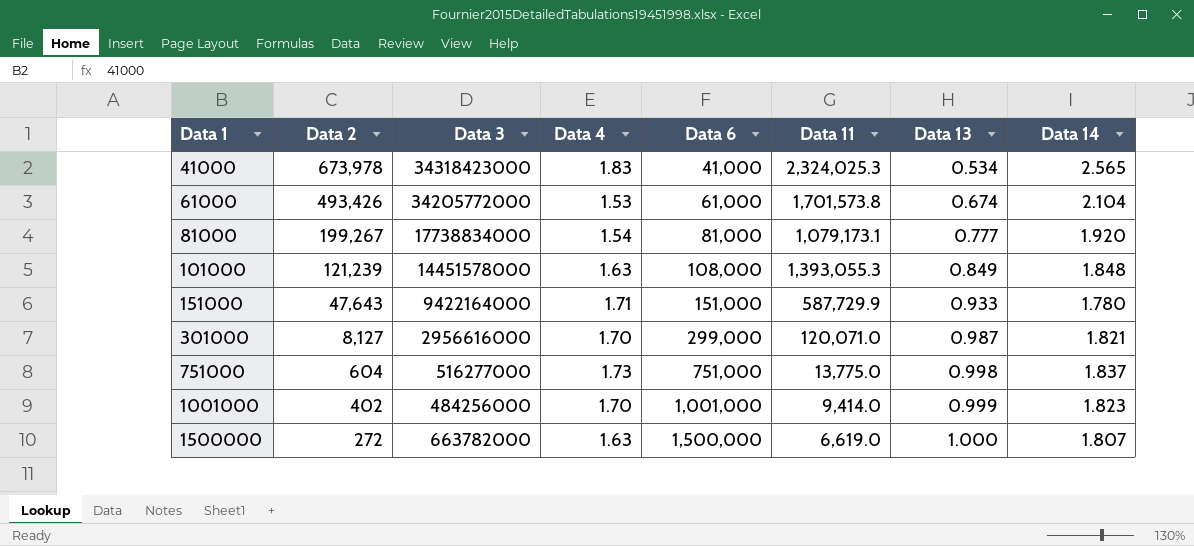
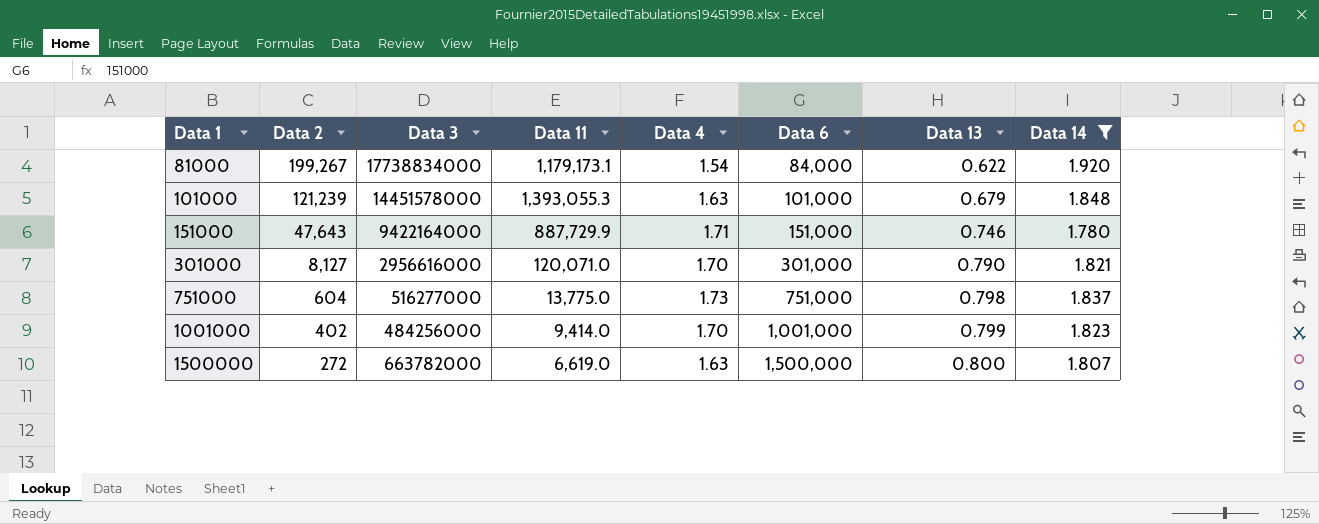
filter: none -> Data 14 <= 1.920
column Data 11 | position: 6 -> 4
81000 | Data 11: 1,079,173.1 -> 1,179,173.1
81000 | Data 6: 81,000 -> 84,000
81000 | Data 13: 0.777 -> 0.622
101000 | Data 6: 108,000 -> 101,000
101000 | Data 13: 0.849 -> 0.679
151000 | Data 11: 587,729.9 -> 887,729.9
151000 | Data 13: 0.933 -> 0.746
301000 | Data 6: 299,000 -> 301,000
301000 | Data 13: 0.987 -> 0.790
751000 | Data 13: 0.998 -> 0.798
1001000 | Data 13: 0.999 -> 0.799
1500000 | Data 13: 1.000 -> 0.800

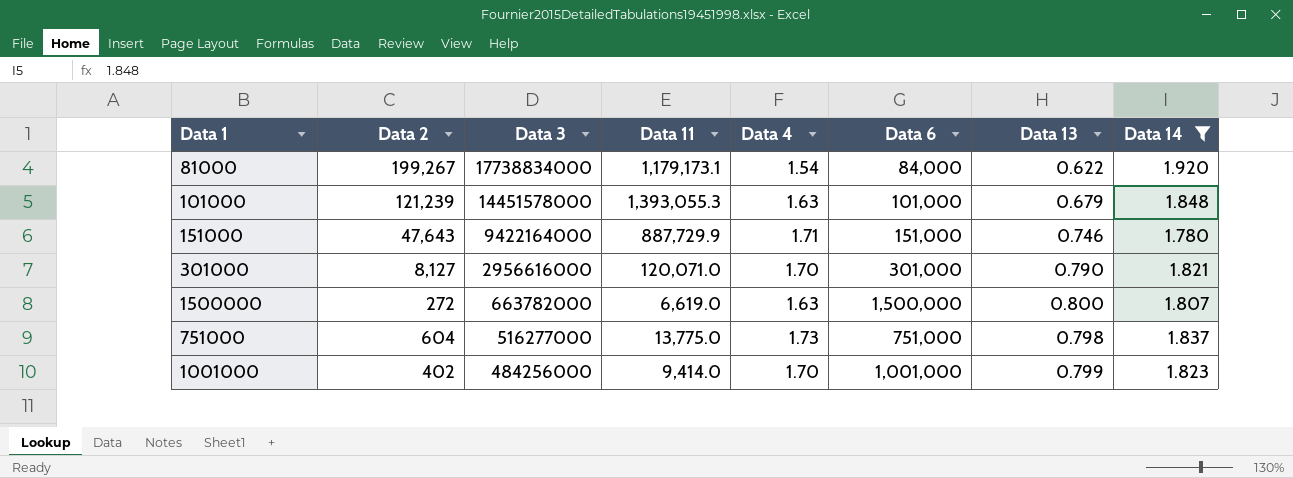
row order: Data 1 ascending -> Data 3 descending

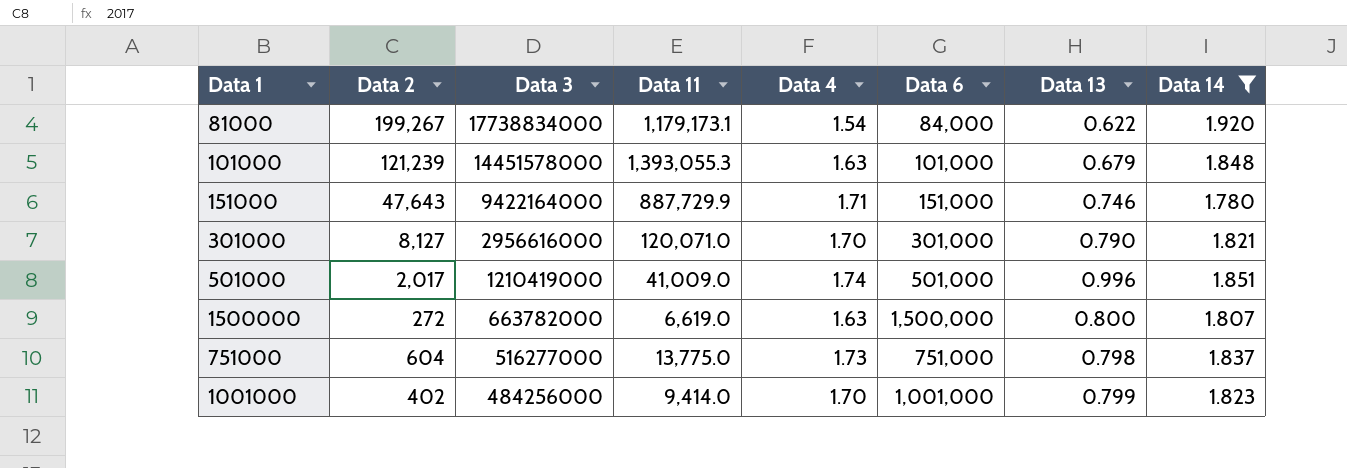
row 501000: none -> 2,017 | 1210419000 | 41,009.0 | 1.74 | 501,000 | 0.996 | 1.851

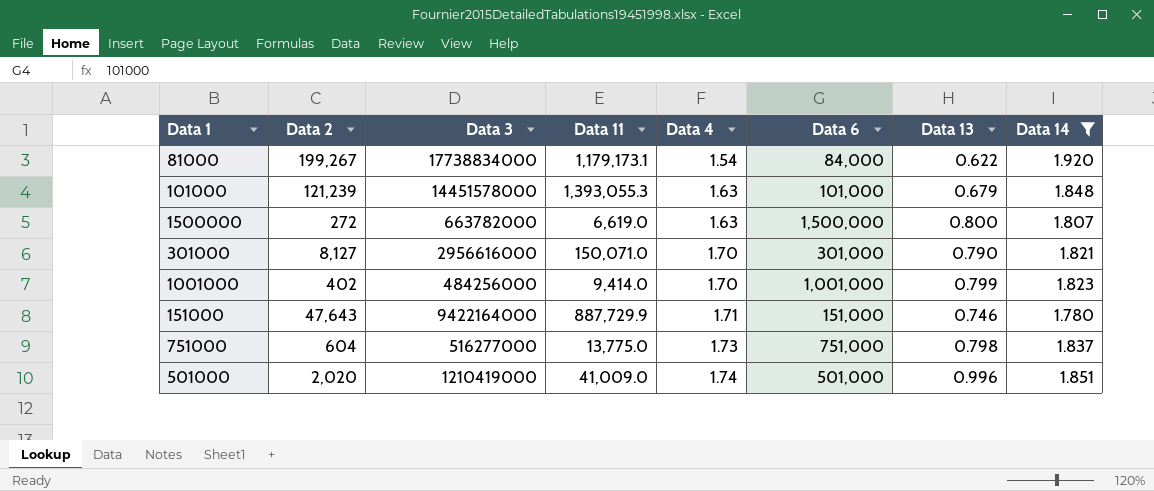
row order: Data 3 descending -> Data 4 ascending
301000 | Data 11: 120,071.0 -> 150,071.0
501000 | Data 2: 2,017 -> 2,020

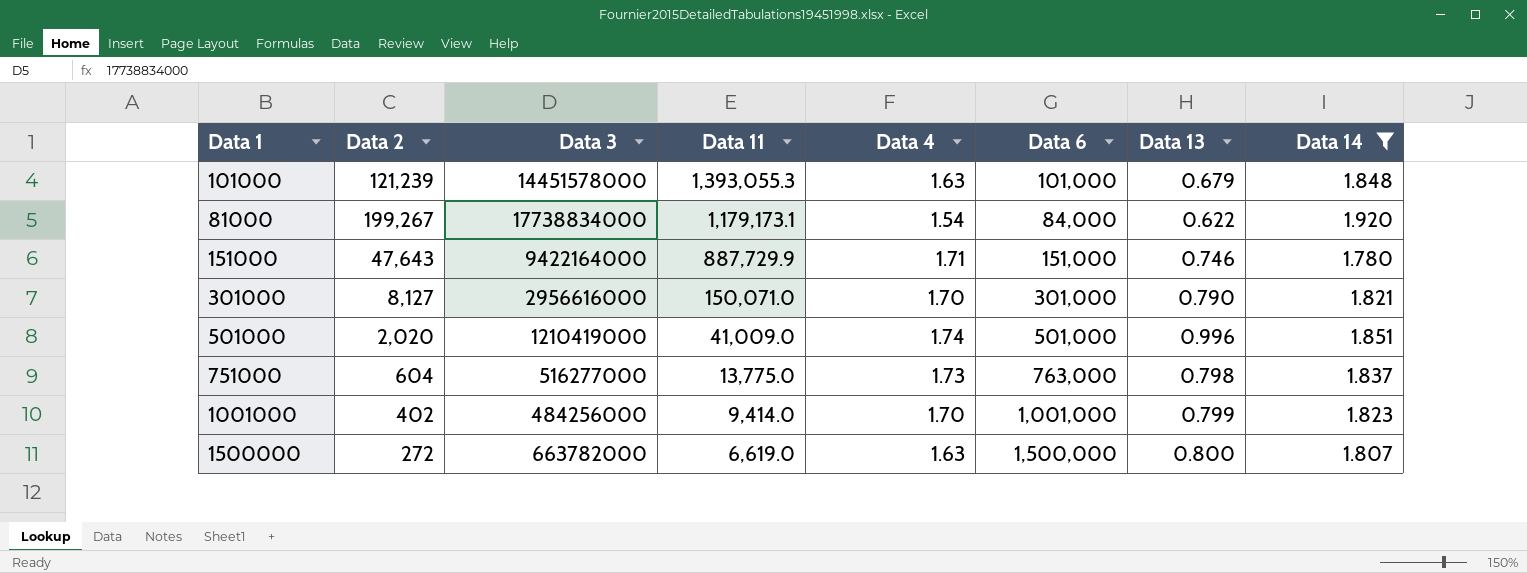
row order: Data 4 ascending -> Data 11 descending
751000 | Data 6: 751,000 -> 763,000

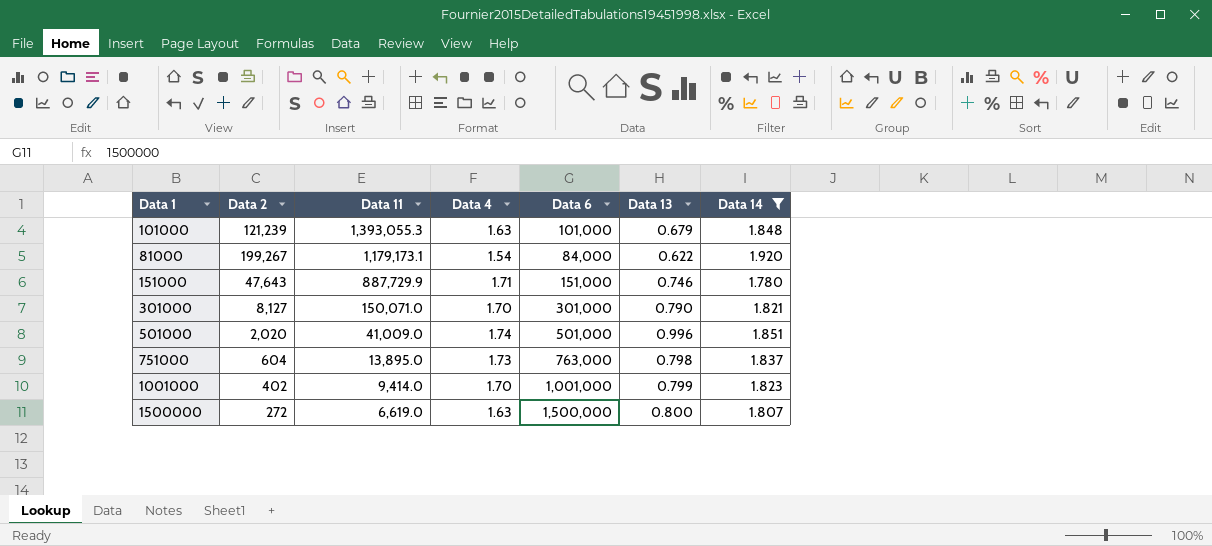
column Data 3 | position: 3 -> none
751000 | Data 11: 13,775.0 -> 13,895.0

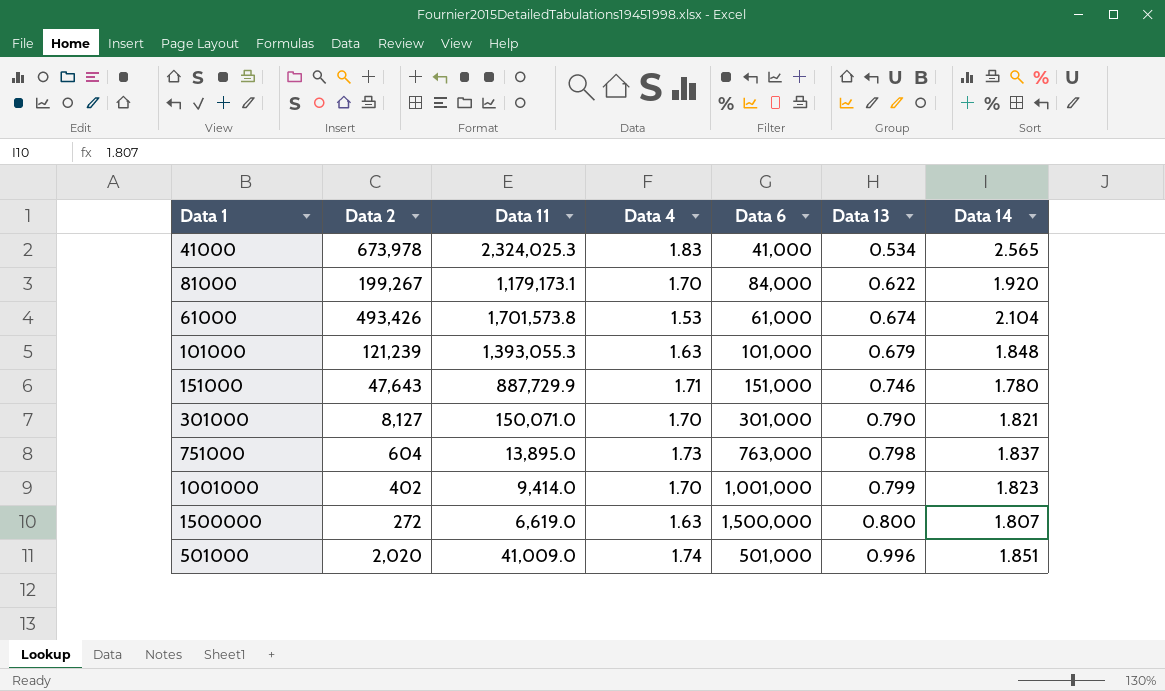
filter: Data 14 <= 1.920 -> none
row order: Data 11 descending -> Data 13 ascending
81000 | Data 4: 1.54 -> 1.70

